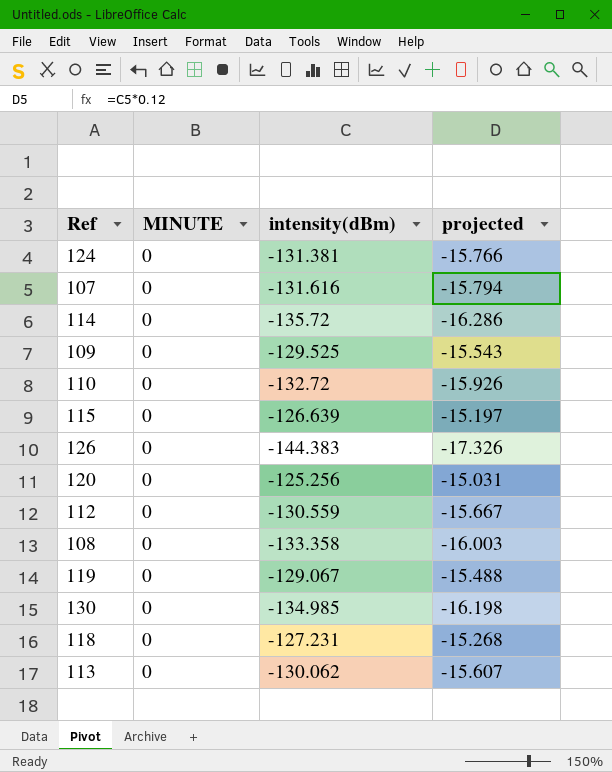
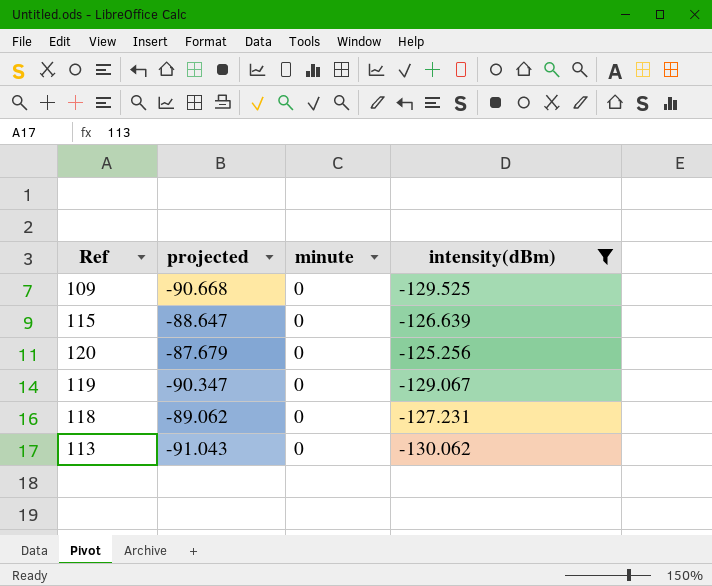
filter: none -> intensity(dBm) >= -130.062
column projected | formula: [intensity(dBm)] * 0.12 -> [intensity(dBm)] * 0.7
column projected | position: 4 -> 2
column name: MINUTE -> minute

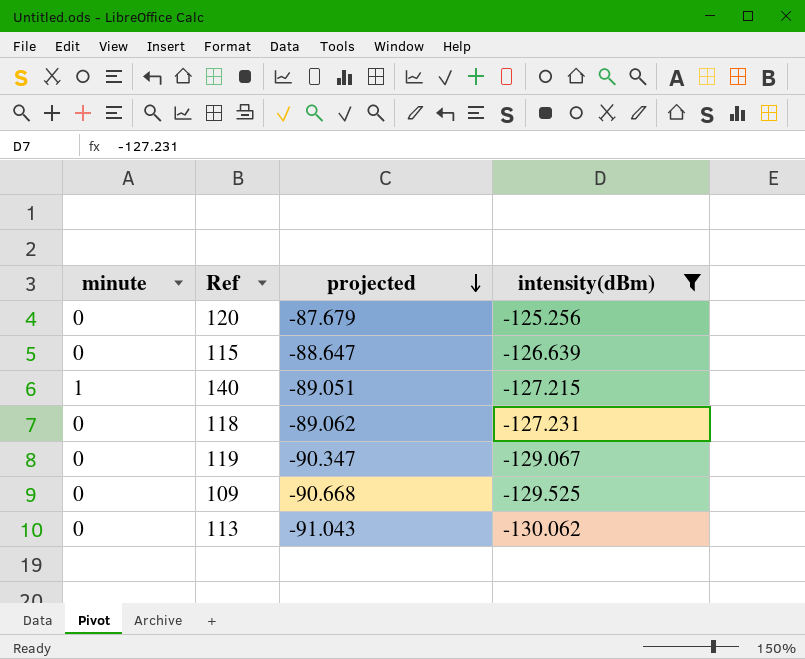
row order: none -> projected descending
column minute | position: 3 -> 1
row 140: none -> 1 | -89.051 | -127.215

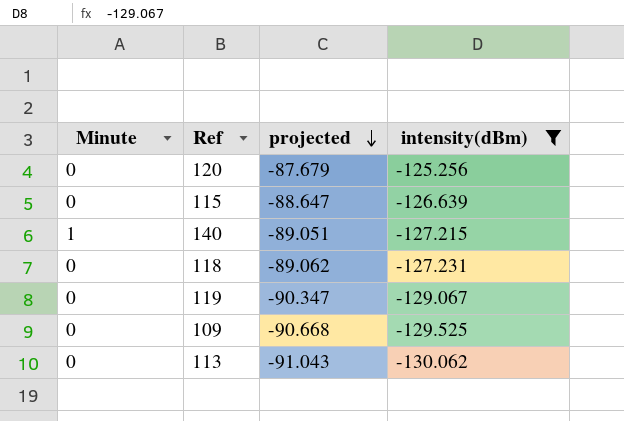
column name: minute -> Minute

